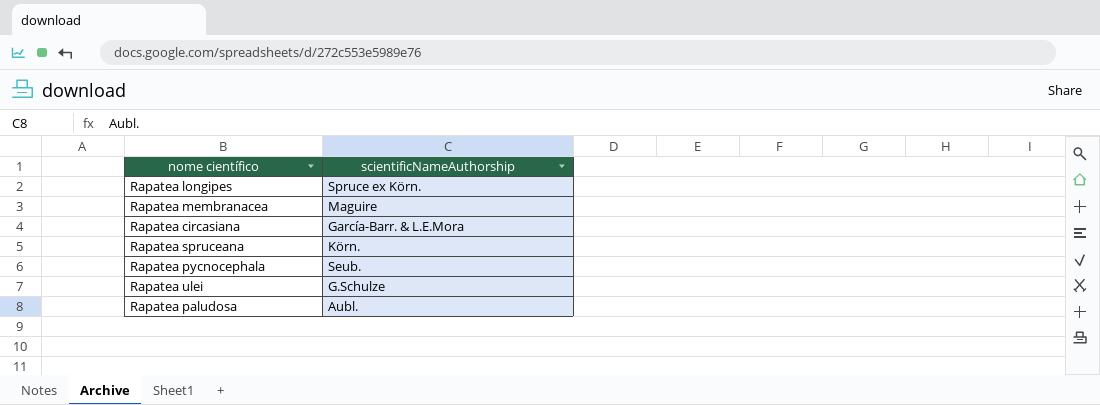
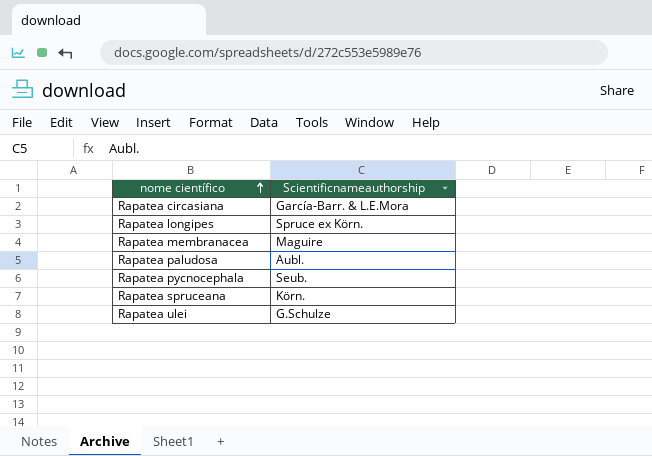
row order: none -> nome científico ascending
column name: scientificNameAuthorship -> Scientificnameauthorship

